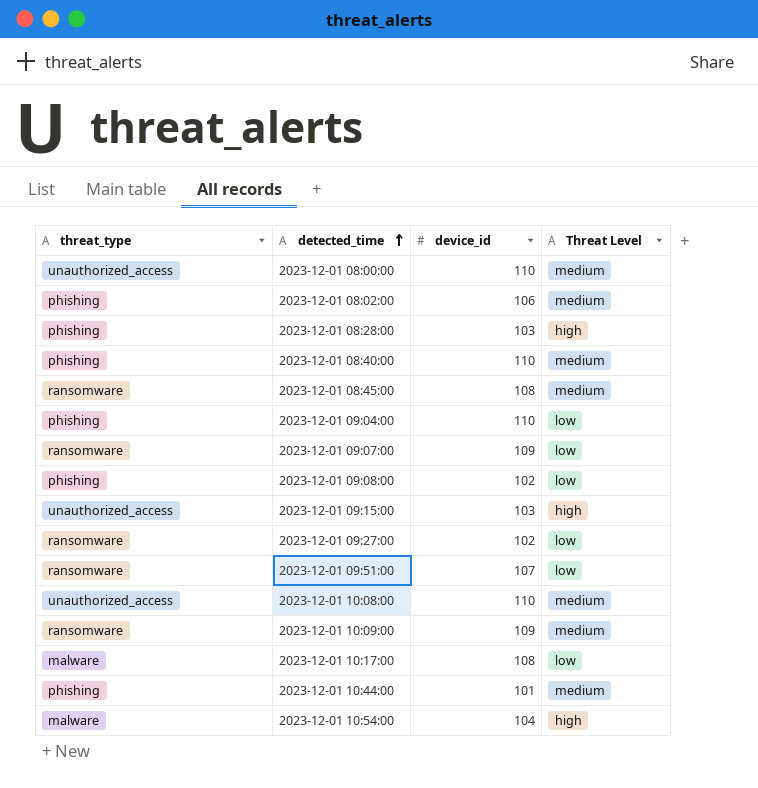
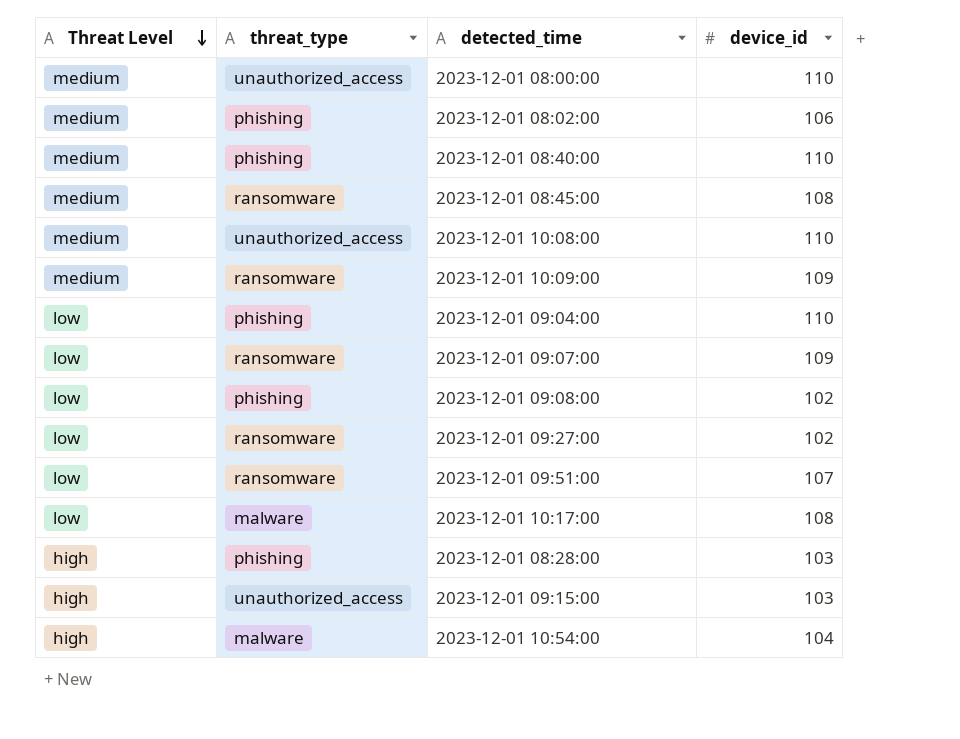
row order: detected_time ascending -> Threat Level descending
column Threat Level | position: 4 -> 1
row 2023-12-01 10:44:00: phishing | 101 | medium -> none

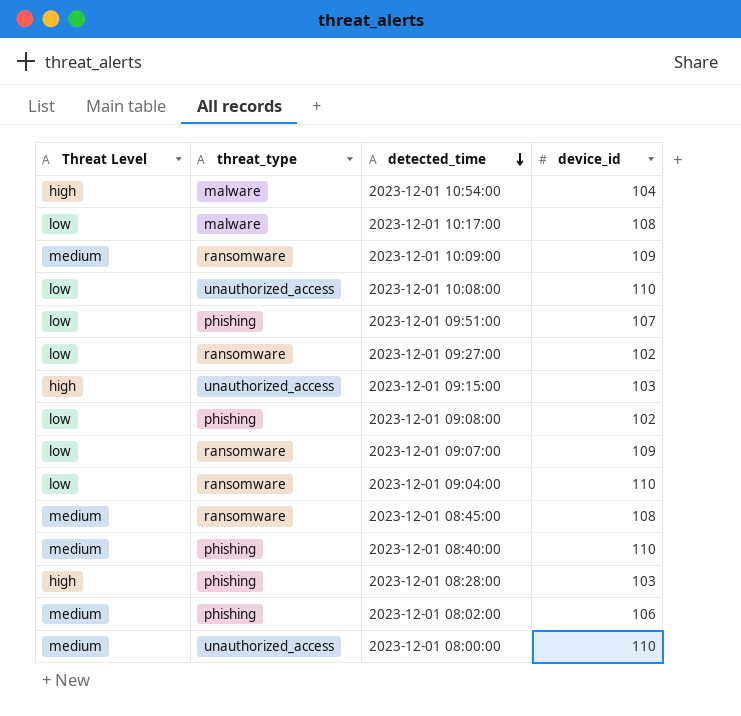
row order: Threat Level descending -> detected_time descending
2023-12-01 10:08:00 | Threat Level: medium -> low
2023-12-01 09:51:00 | threat_type: ransomware -> phishing
2023-12-01 09:04:00 | threat_type: phishing -> ransomware

